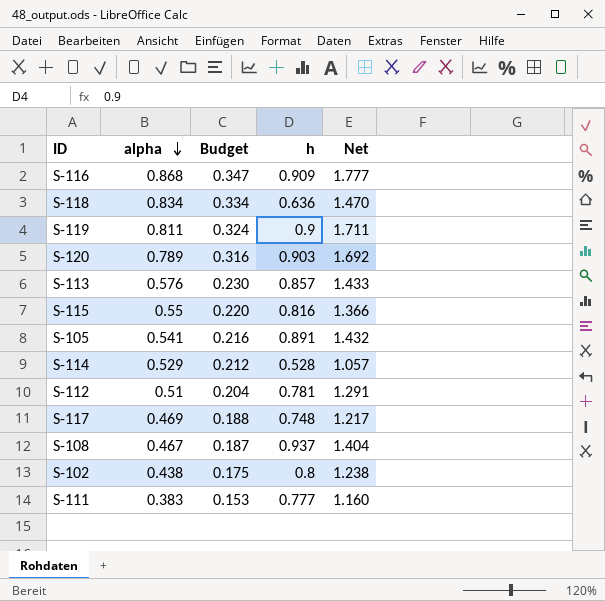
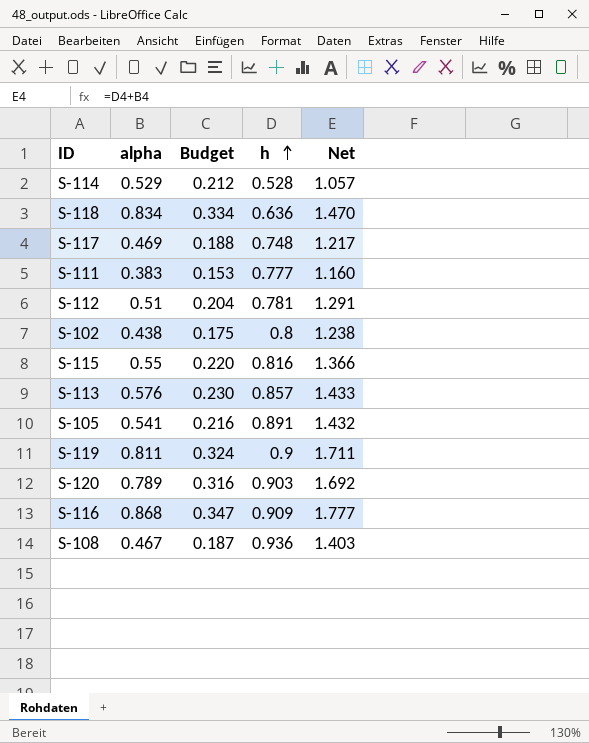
row order: alpha descending -> h ascending
S-108 | h: 0.937 -> 0.936
S-108 | Net: 1.404 -> 1.403

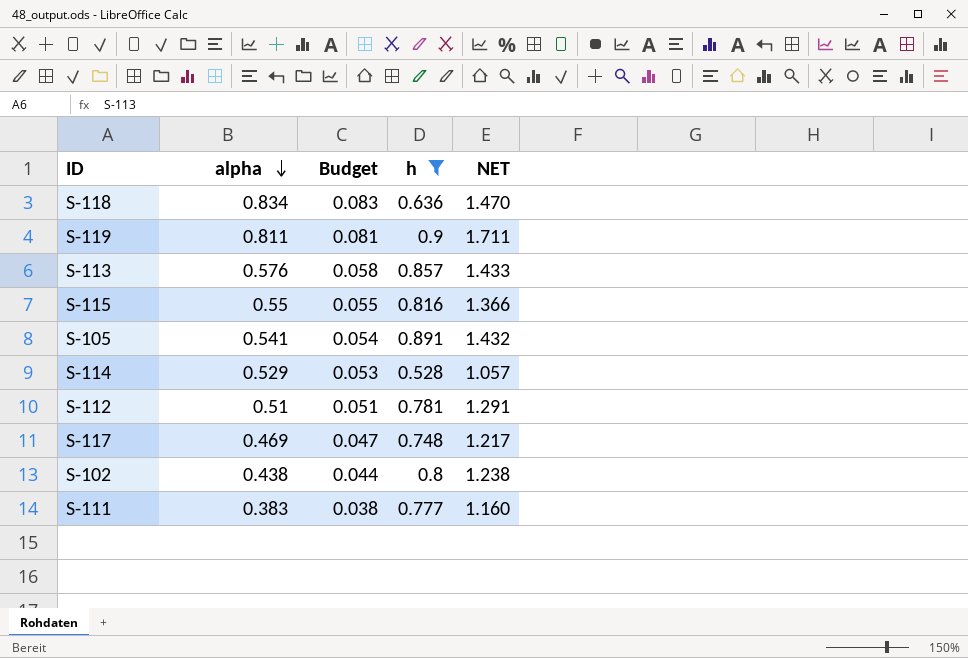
filter: none -> h <= 0.9
row order: h ascending -> alpha descending
column Budget | formula: [alpha] * 0.4 -> [alpha] * 0.1
column name: Net -> NET

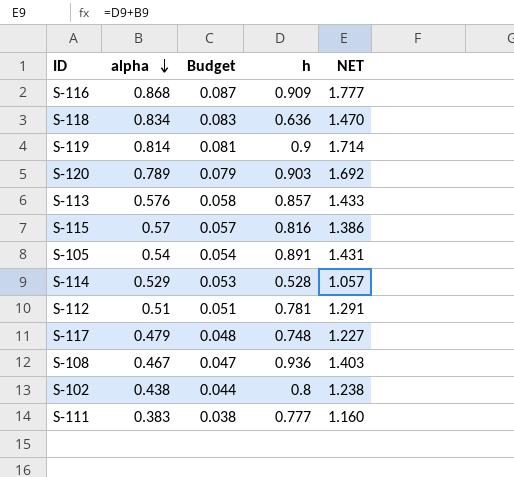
filter: h <= 0.9 -> none
S-119 | alpha: 0.811 -> 0.814
S-119 | NET: 1.711 -> 1.714
S-115 | alpha: 0.55 -> 0.57
S-115 | Budget: 0.055 -> 0.057
S-115 | NET: 1.366 -> 1.386
S-105 | alpha: 0.541 -> 0.54
S-105 | NET: 1.432 -> 1.431
S-117 | alpha: 0.469 -> 0.479
S-117 | Budget: 0.047 -> 0.048
S-117 | NET: 1.217 -> 1.227

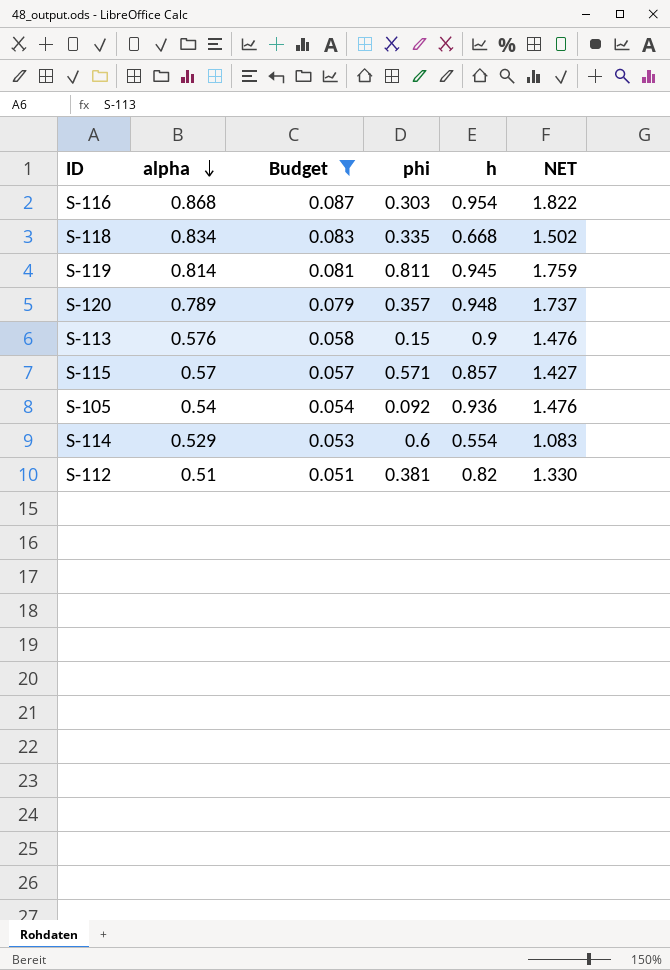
filter: none -> Budget >= 0.051
column phi | position: none -> 4
S-116 | h: 0.909 -> 0.954
S-116 | NET: 1.777 -> 1.822
S-118 | h: 0.636 -> 0.668
S-118 | NET: 1.470 -> 1.502
S-119 | h: 0.9 -> 0.945
S-119 | NET: 1.714 -> 1.759
S-120 | h: 0.903 -> 0.948
S-120 | NET: 1.692 -> 1.737
S-113 | h: 0.857 -> 0.9
S-113 | NET: 1.433 -> 1.476
S-115 | h: 0.816 -> 0.857
S-115 | NET: 1.386 -> 1.427
S-105 | h: 0.891 -> 0.936
S-105 | NET: 1.431 -> 1.476
S-114 | h: 0.528 -> 0.554
S-114 | NET: 1.057 -> 1.083
S-112 | h: 0.781 -> 0.82
S-112 | NET: 1.291 -> 1.330

